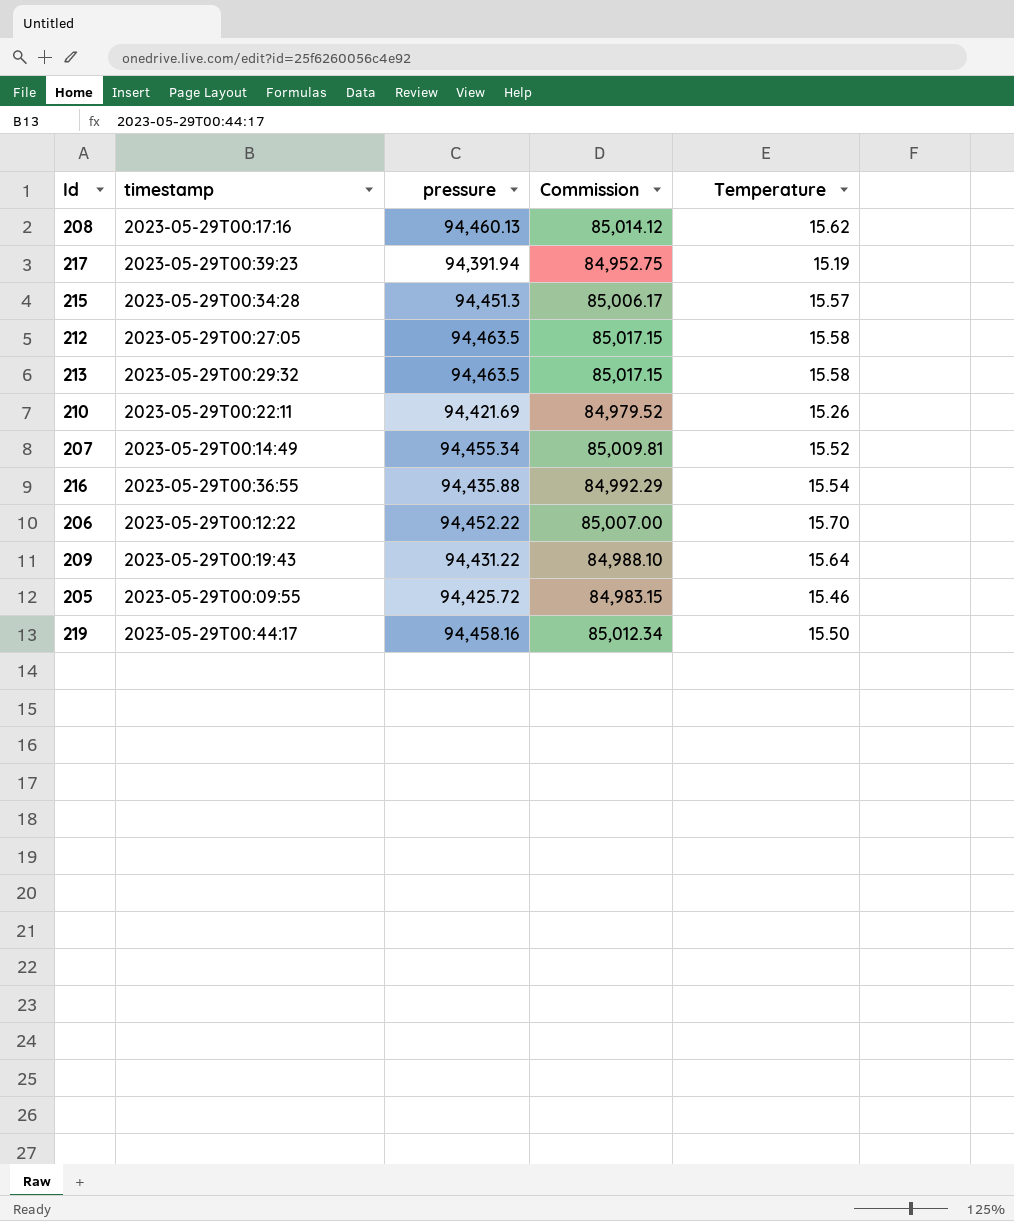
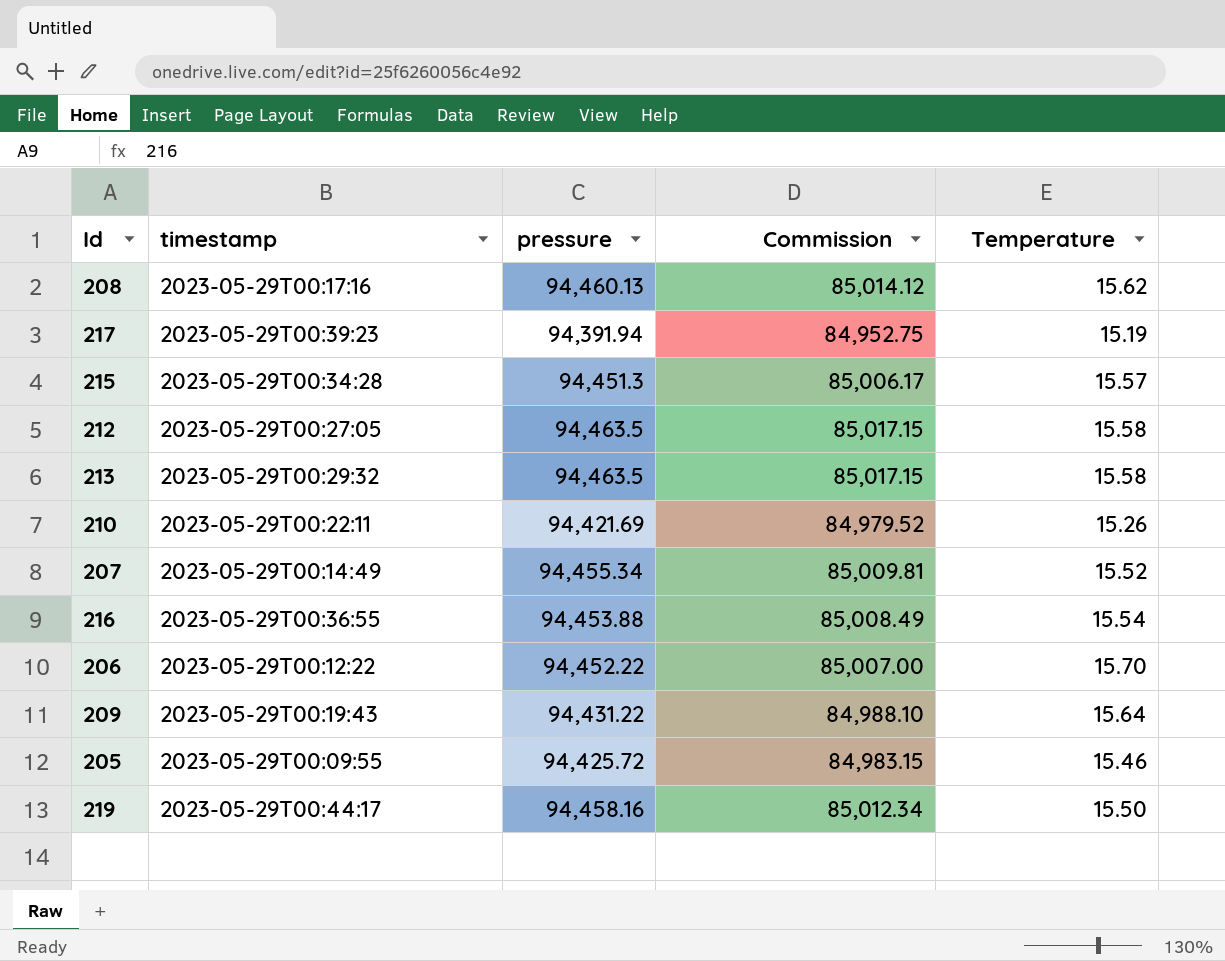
216 | pressure: 94,435.88 -> 94,453.88
216 | Commission: 84,992.29 -> 85,008.49

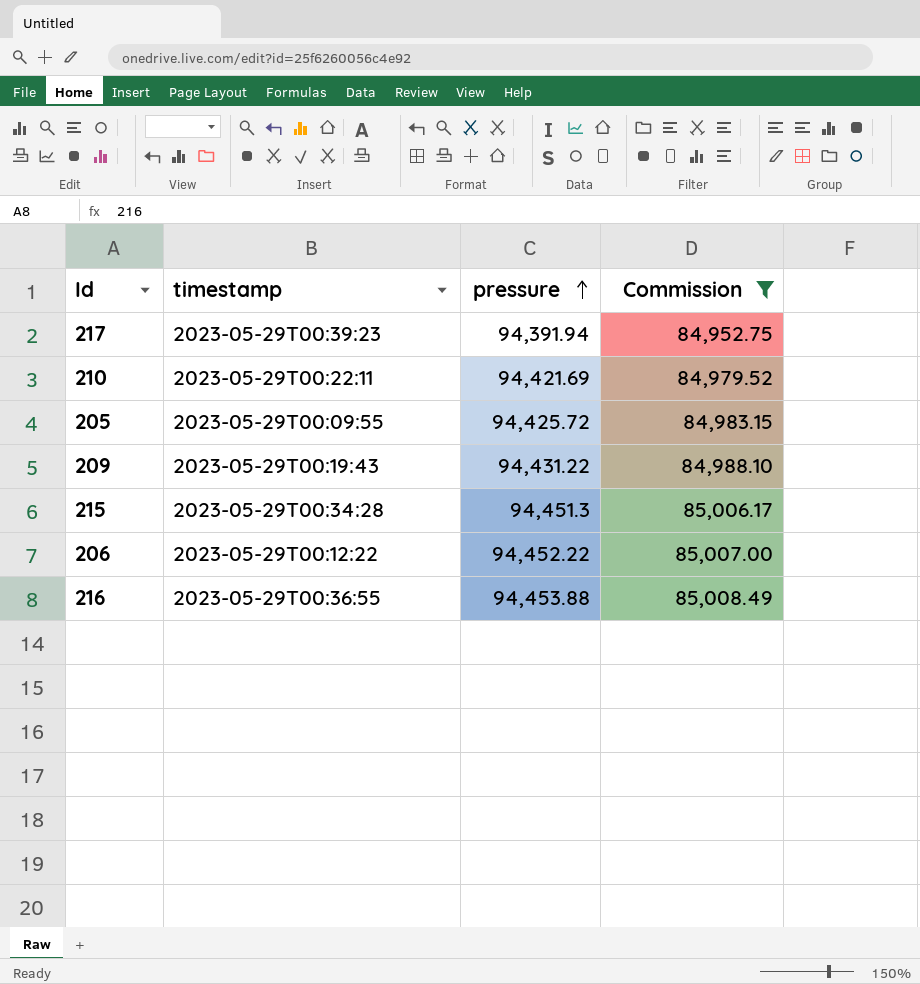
filter: none -> Commission <= 85,008.49
row order: none -> pressure ascending
column Temperature | position: 5 -> none

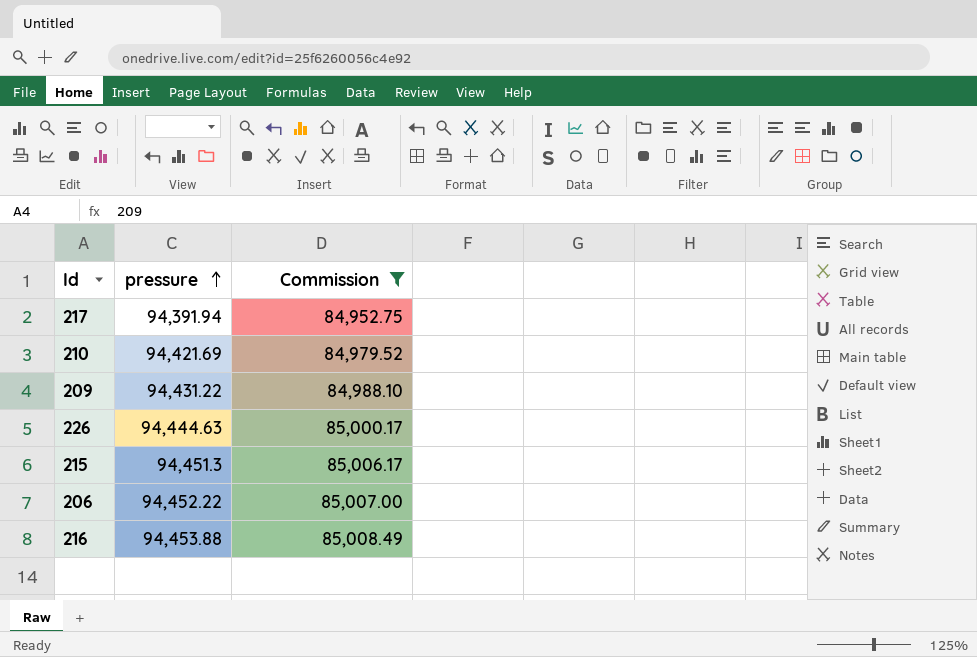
column timestamp | position: 2 -> none
row 205: 2023-05-29T00:09:55 | 94,425.72 | 84,983.15 -> none
row 226: none -> 94,444.63 | 85,000.17

